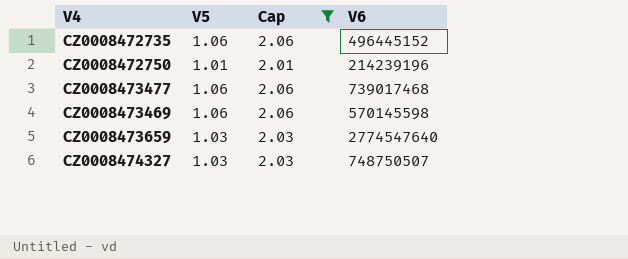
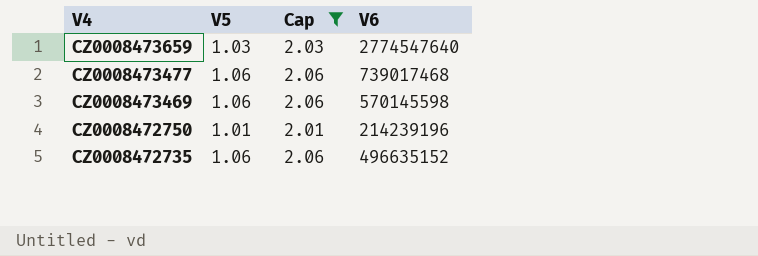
row order: none -> V4 descending
row CZ0008474327: 1.03 | 2.03 | 748750507 -> none
CZ0008472735 | V6: 496445152 -> 496635152

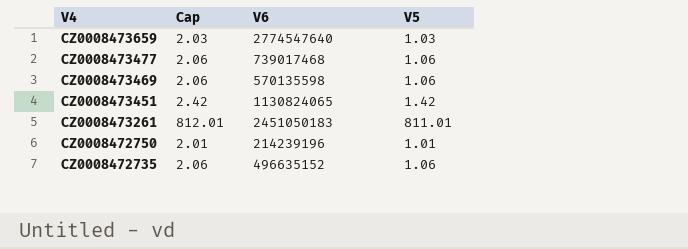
filter: Cap <= 2.06 -> none
column V5 | position: 2 -> 4
CZ0008473469 | V6: 570145598 -> 570135598

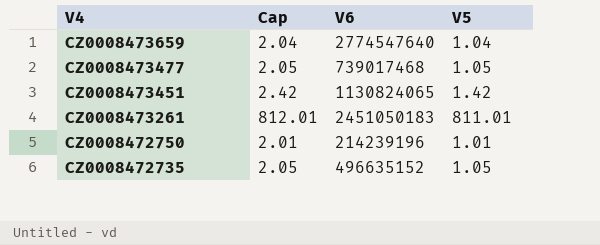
row CZ0008473469: 2.06 | 570135598 | 1.06 -> none
CZ0008473659 | Cap: 2.03 -> 2.04
CZ0008473659 | V5: 1.03 -> 1.04
CZ0008473477 | Cap: 2.06 -> 2.05
CZ0008473477 | V5: 1.06 -> 1.05
CZ0008472735 | Cap: 2.06 -> 2.05
CZ0008472735 | V5: 1.06 -> 1.05

